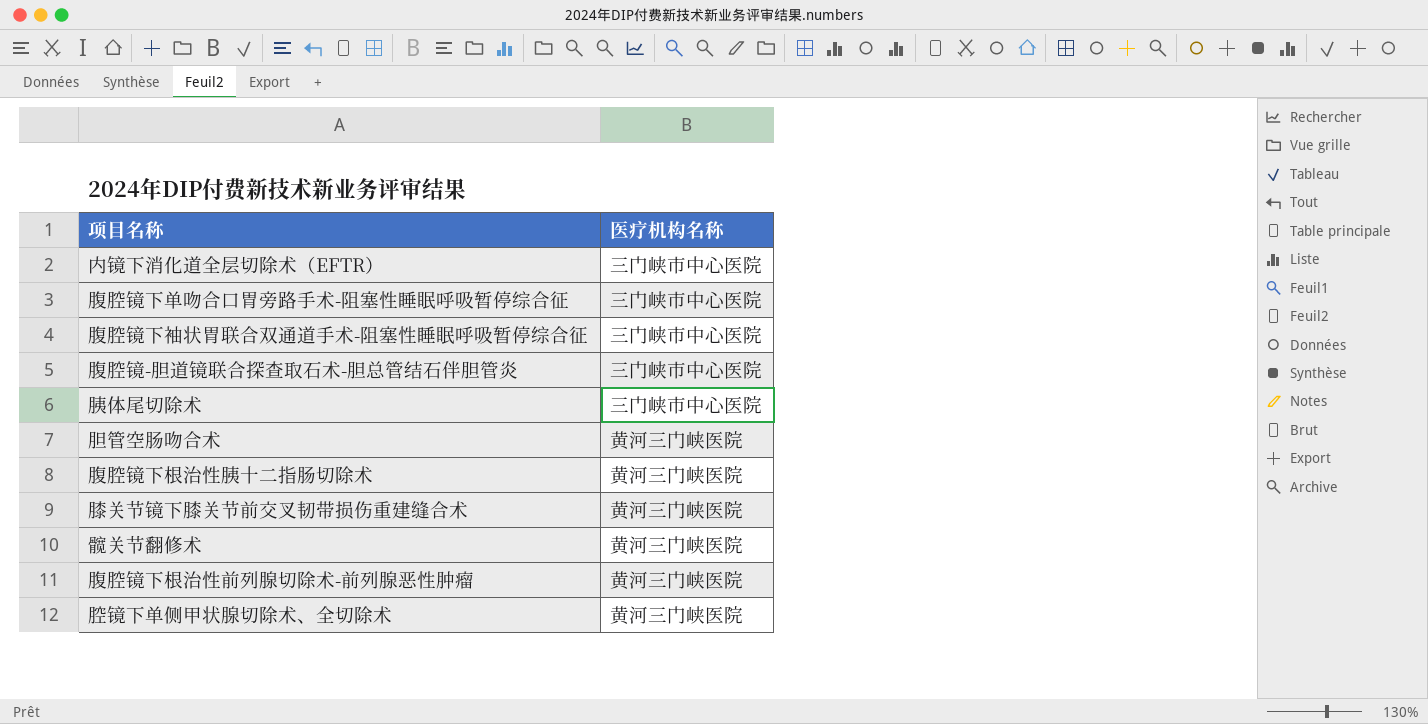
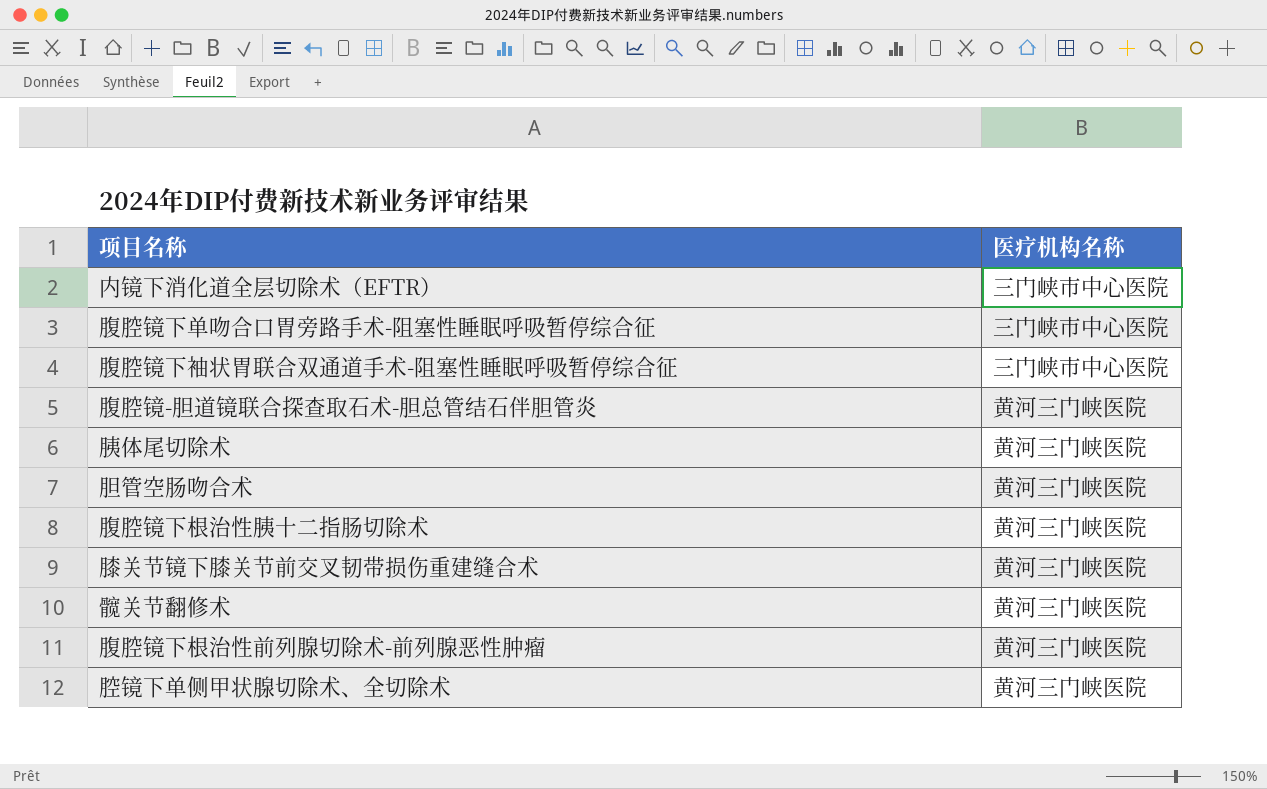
腹腔镜-胆道镜联合探查取石术-胆总管结石伴胆管炎 | 医疗机构名称: 三门峡市中心医院 -> 黄河三门峡医院
胰体尾切除术 | 医疗机构名称: 三门峡市中心医院 -> 黄河三门峡医院

